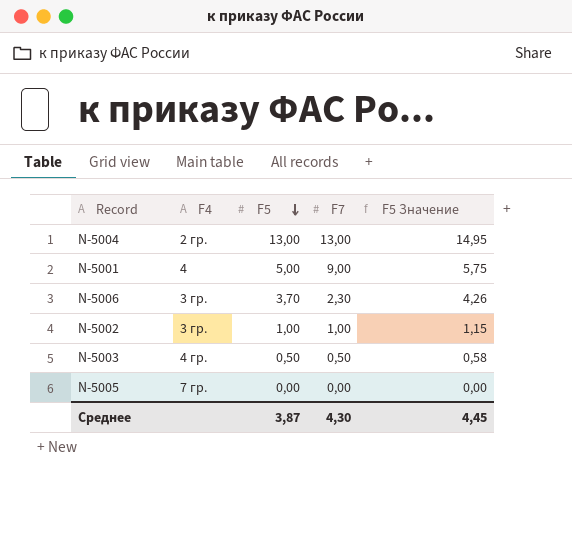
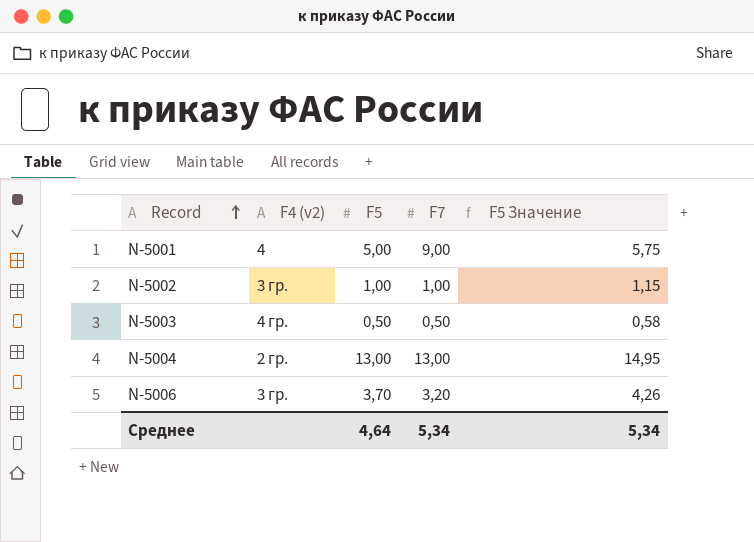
row order: F5 descending -> Record ascending
column name: F4 -> F4 (v2)
row N-5005: 7 гр. | 0,00 | 0,00 | 0,00 -> none
N-5006 | F7: 2,30 -> 3,20
Среднее | F5: 3,87 -> 4,64
Среднее | F7: 4,30 -> 5,34
Среднее | F5 Значение: 4,45 -> 5,34

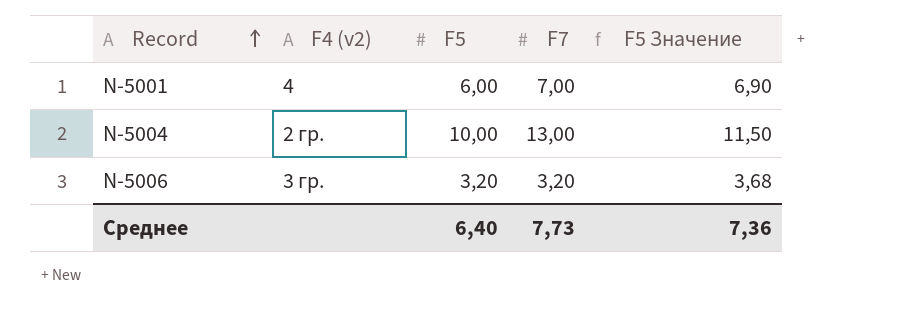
row N-5002: 3 гр. | 1,00 | 1,00 | 1,15 -> none
row N-5003: 4 гр. | 0,50 | 0,50 | 0,58 -> none
N-5001 | F5: 5,00 -> 6,00
N-5001 | F7: 9,00 -> 7,00
N-5001 | F5 Значение: 5,75 -> 6,90
N-5004 | F5: 13,00 -> 10,00
N-5004 | F5 Значение: 14,95 -> 11,50
N-5006 | F5: 3,70 -> 3,20
N-5006 | F5 Значение: 4,26 -> 3,68
Среднее | F5: 4,64 -> 6,40
Среднее | F7: 5,34 -> 7,73
Среднее | F5 Значение: 5,34 -> 7,36

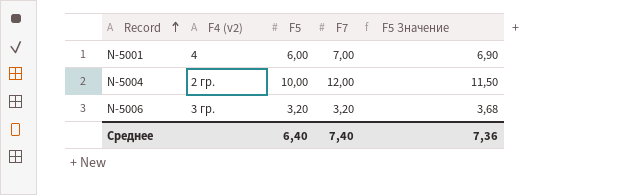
N-5004 | F7: 13,00 -> 12,00
Среднее | F7: 7,73 -> 7,40

